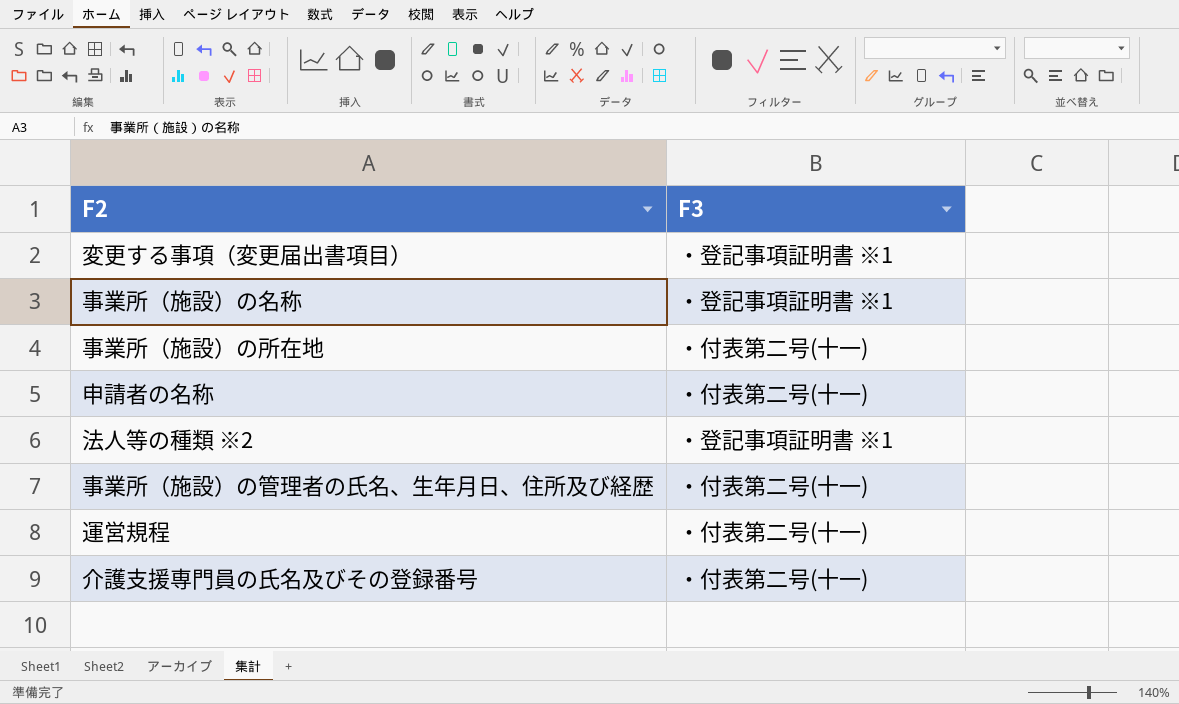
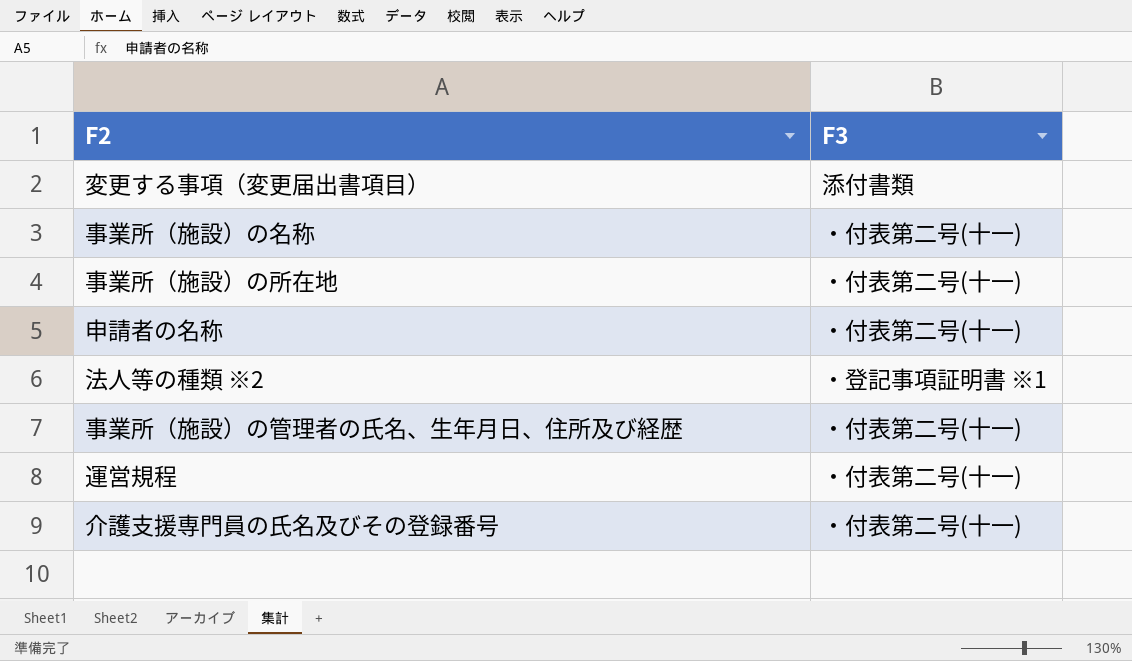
変更する事項（変更届出書項目） | F3: ・登記事項証明書 ※1 -> 添付書類
事業所（施設）の名称 | F3: ・登記事項証明書 ※1 -> ・付表第二号(十一)

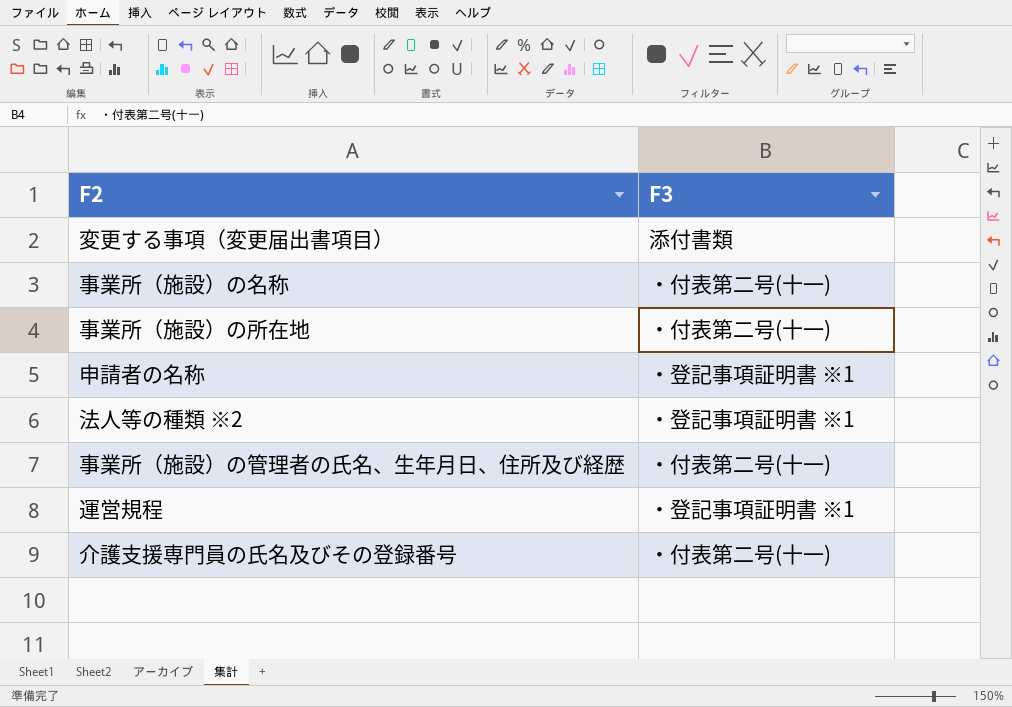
申請者の名称 | F3: ・付表第二号(十一) -> ・登記事項証明書 ※1
運営規程 | F3: ・付表第二号(十一) -> ・登記事項証明書 ※1

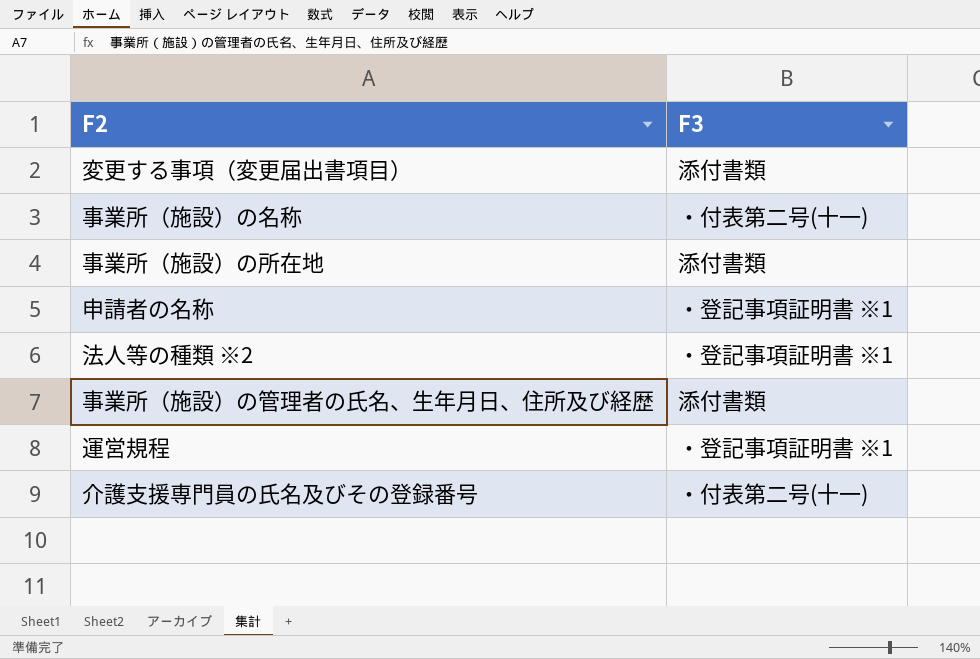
事業所（施設）の所在地 | F3: ・付表第二号(十一) -> 添付書類
事業所（施設）の管理者の氏名、生年月日、住所及び経歴 | F3: ・付表第二号(十一) -> 添付書類

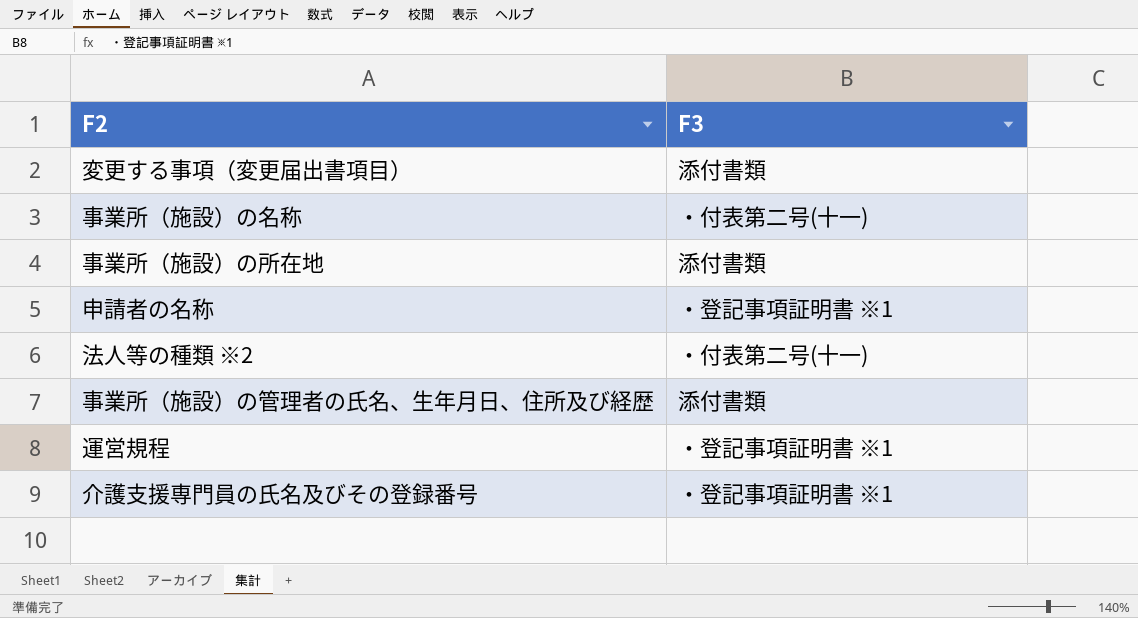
法人等の種類 ※2 | F3: ・登記事項証明書 ※1 -> ・付表第二号(十一)
介護支援専門員の氏名及びその登録番号 | F3: ・付表第二号(十一) -> ・登記事項証明書 ※1

